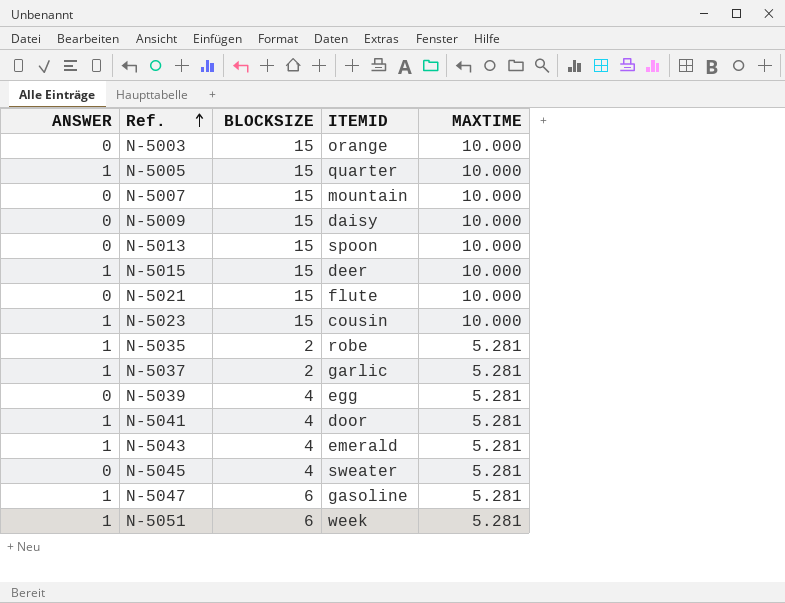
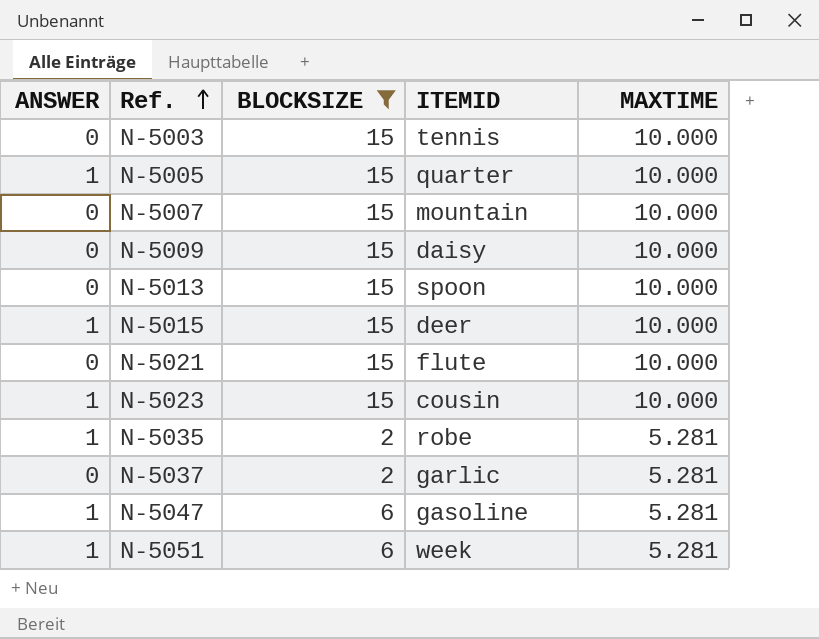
filter: none -> BLOCKSIZE != 4
N-5003 | ITEMID: orange -> tennis
N-5037 | ANSWER: 1 -> 0

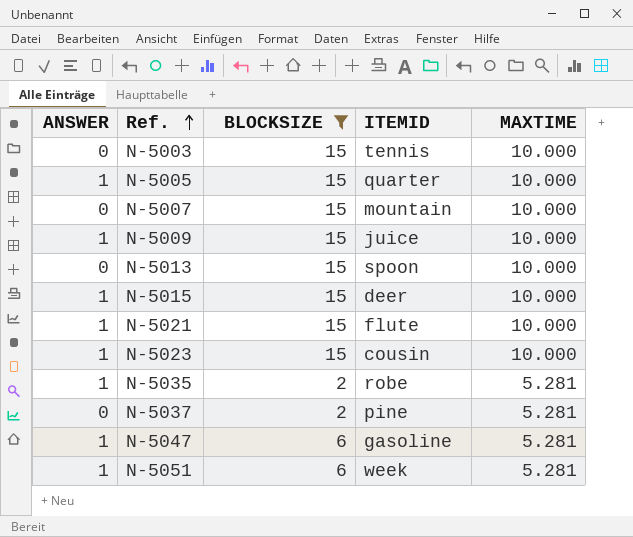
N-5009 | ANSWER: 0 -> 1
N-5009 | ITEMID: daisy -> juice
N-5021 | ANSWER: 0 -> 1
N-5037 | ITEMID: garlic -> pine

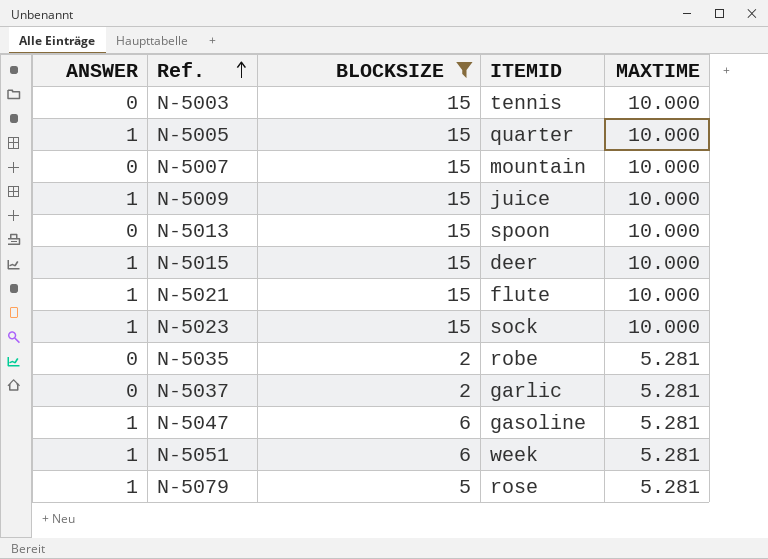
N-5023 | ITEMID: cousin -> sock
N-5035 | ANSWER: 1 -> 0
N-5037 | ITEMID: pine -> garlic
row N-5079: none -> 1 | 5 | rose | 5.281

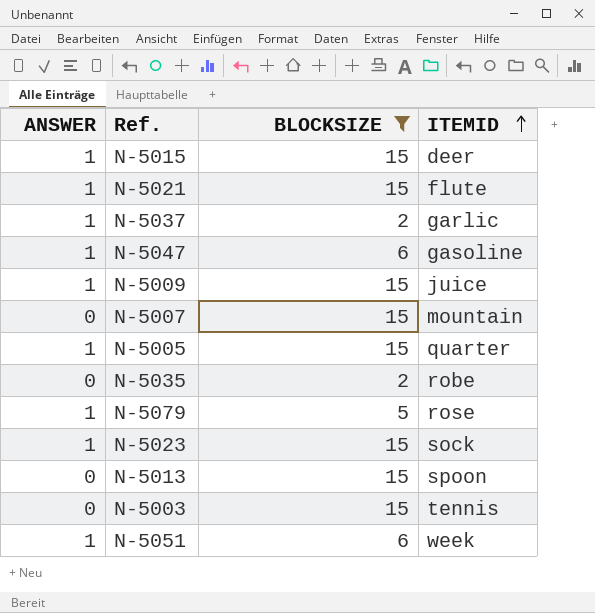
row order: Ref. ascending -> ITEMID ascending
column MAXTIME | position: 5 -> none
N-5037 | ANSWER: 0 -> 1

